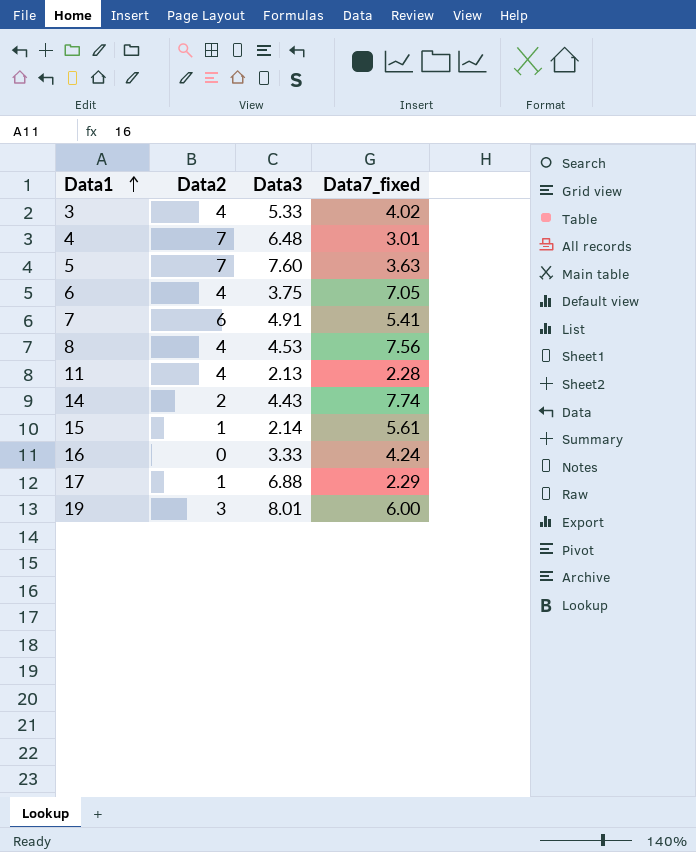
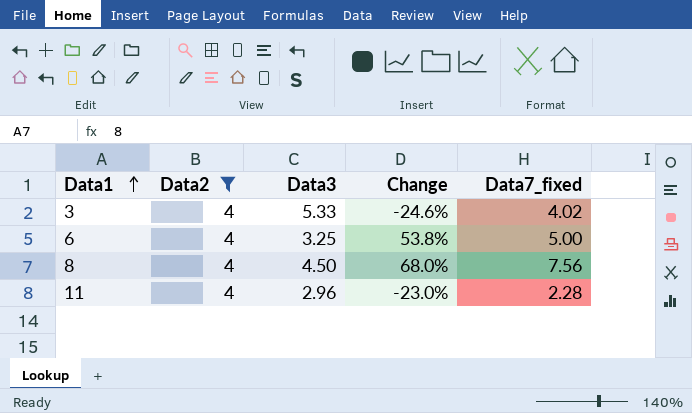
filter: none -> Data2 = 4
column Change | formula: none -> ([Data7_fixed] - [Data3]) / [Data3]
6 | Data3: 3.75 -> 3.25
6 | Data7_fixed: 7.05 -> 5.00
8 | Data3: 4.53 -> 4.50
11 | Data3: 2.13 -> 2.96

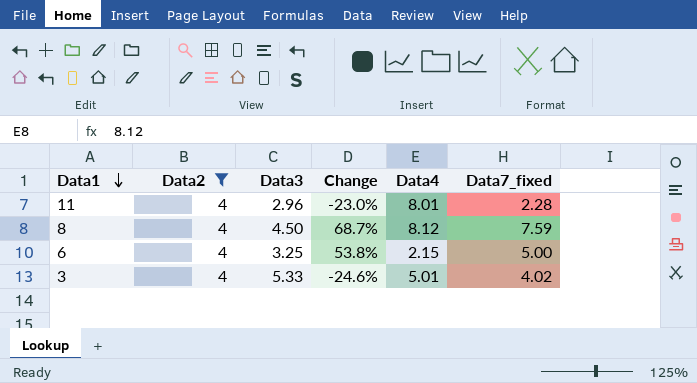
row order: Data1 ascending -> Data1 descending
column Data4 | position: none -> 5
8 | Change: 68.0% -> 68.7%
8 | Data7_fixed: 7.56 -> 7.59

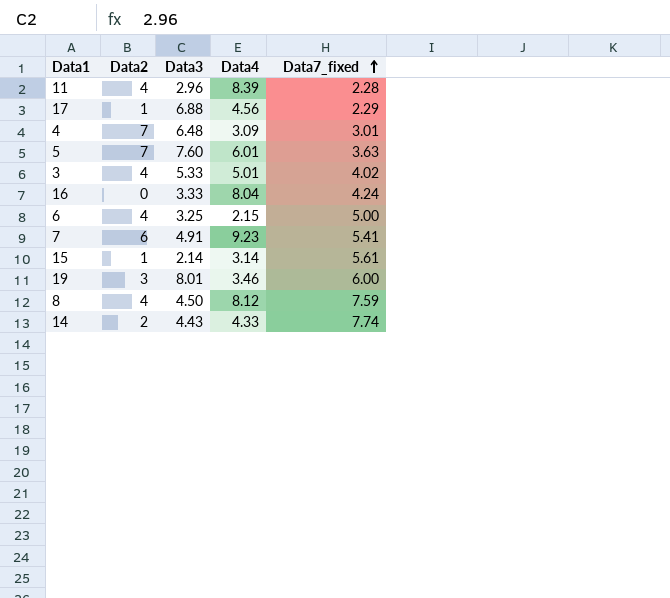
filter: Data2 = 4 -> none
row order: Data1 descending -> Data7_fixed ascending
column Change | formula: ([Data7_fixed] - [Data3]) / [Data3] -> none
11 | Data4: 8.01 -> 8.39

